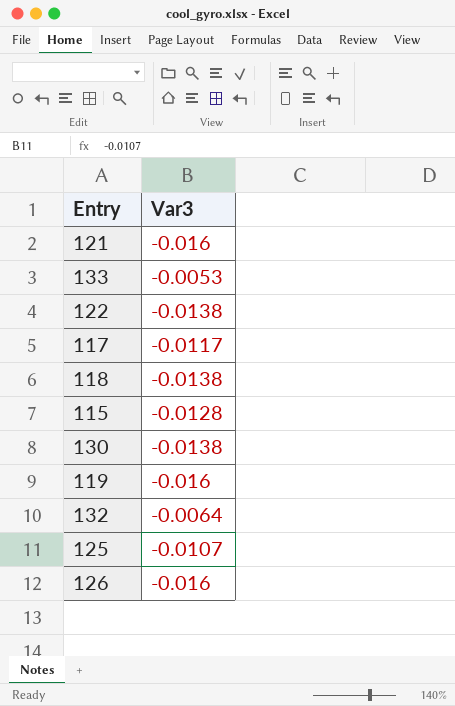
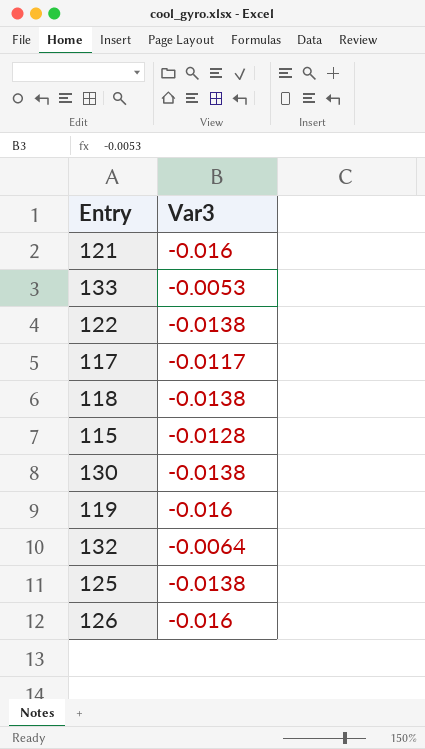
125 | Var3: -0.0107 -> -0.0138

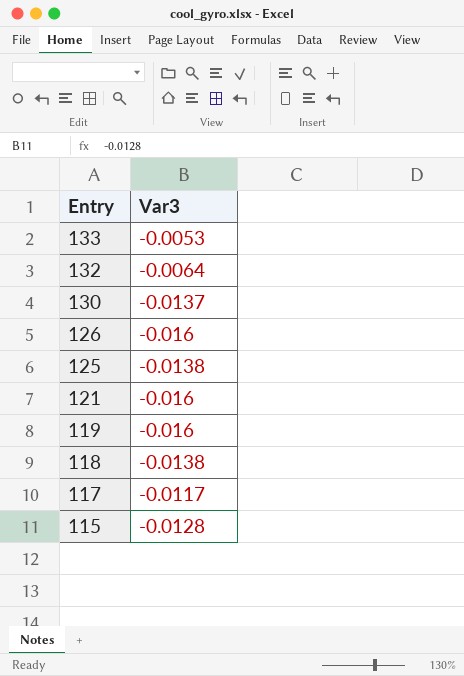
row order: none -> Entry descending
row 122: -0.0138 -> none
130 | Var3: -0.0138 -> -0.0137

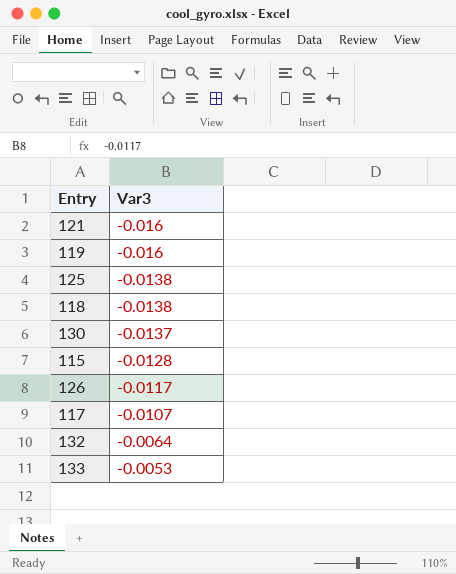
row order: Entry descending -> Var3 ascending
126 | Var3: -0.016 -> -0.0117
117 | Var3: -0.0117 -> -0.0107

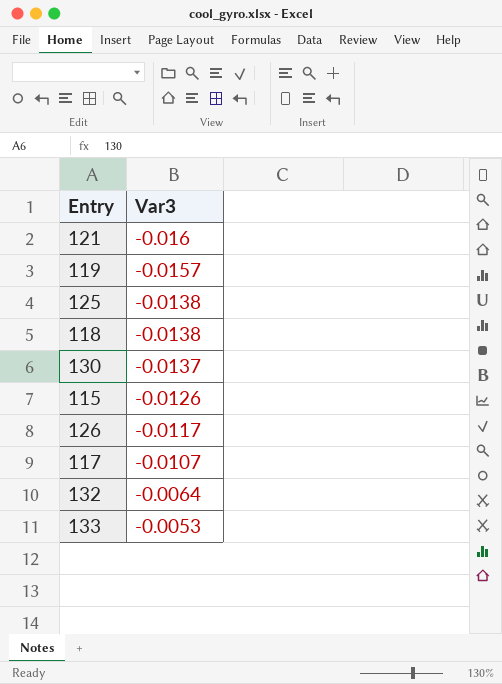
119 | Var3: -0.016 -> -0.0157
115 | Var3: -0.0128 -> -0.0126

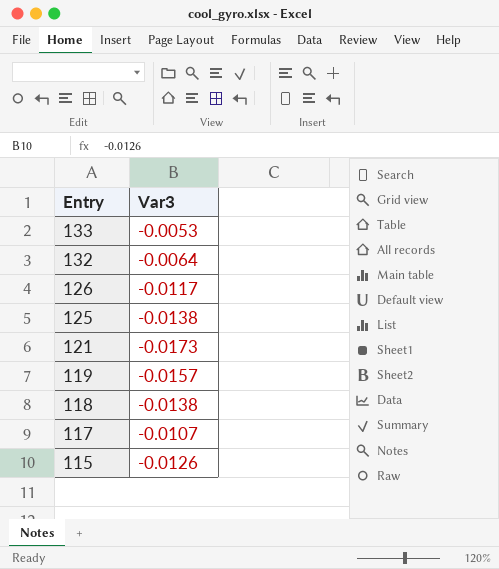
row order: Var3 ascending -> Entry descending
row 130: -0.0137 -> none
121 | Var3: -0.016 -> -0.0173

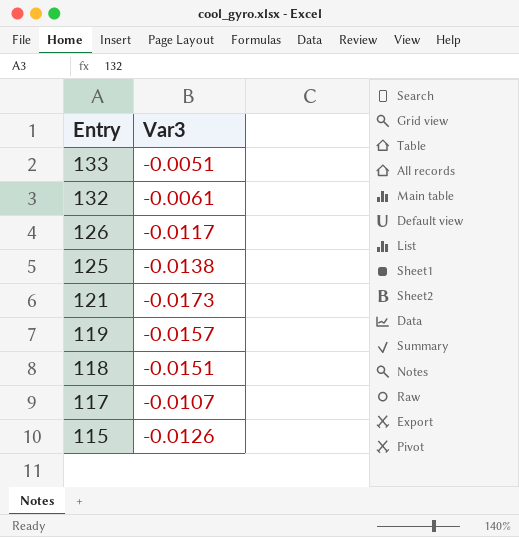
133 | Var3: -0.0053 -> -0.0051
132 | Var3: -0.0064 -> -0.0061
118 | Var3: -0.0138 -> -0.0151

